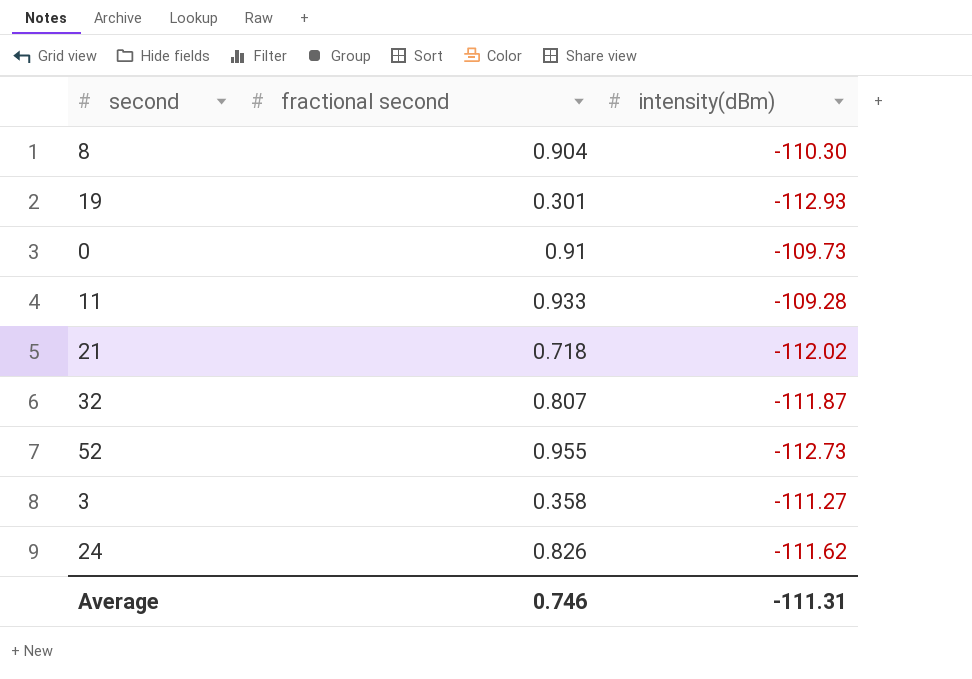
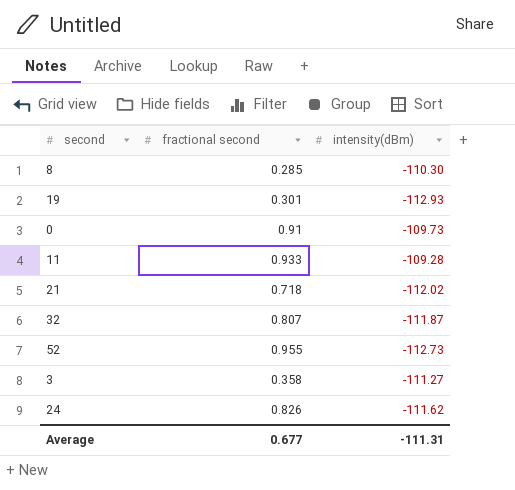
8 | fractional second: 0.904 -> 0.285
Average | fractional second: 0.746 -> 0.677

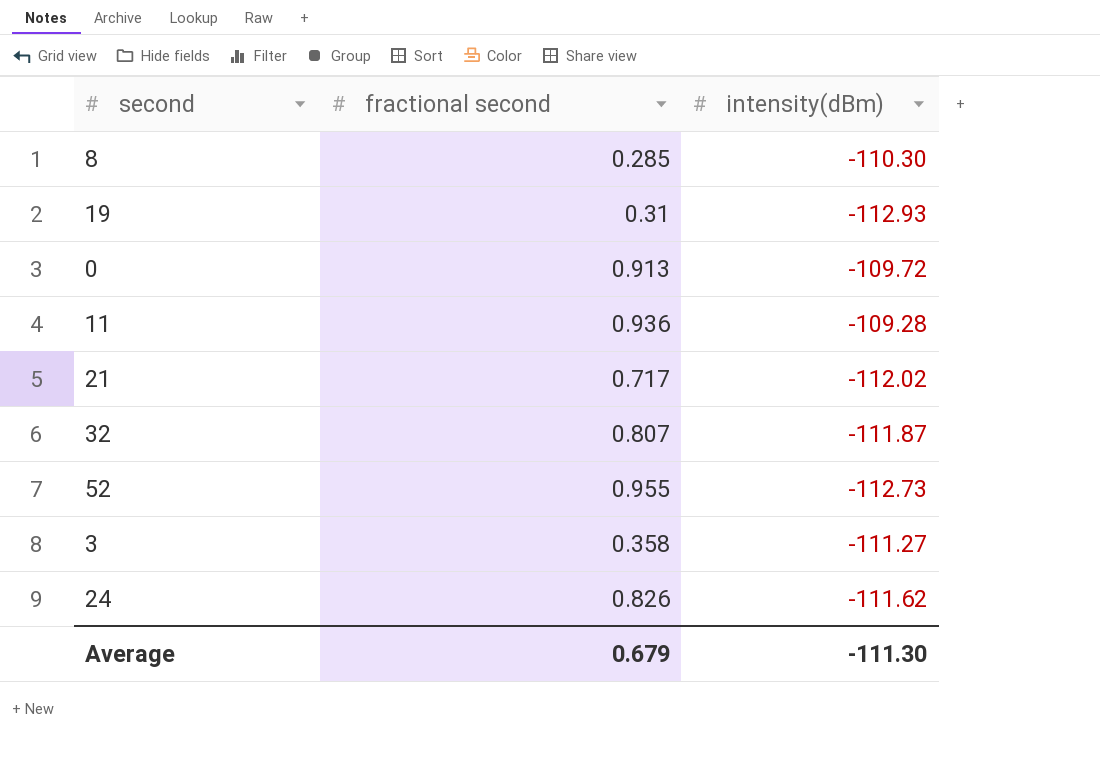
19 | fractional second: 0.301 -> 0.31
0 | fractional second: 0.91 -> 0.913
0 | intensity(dBm): -109.73 -> -109.72
11 | fractional second: 0.933 -> 0.936
21 | fractional second: 0.718 -> 0.717
Average | fractional second: 0.677 -> 0.679
Average | intensity(dBm): -111.31 -> -111.30

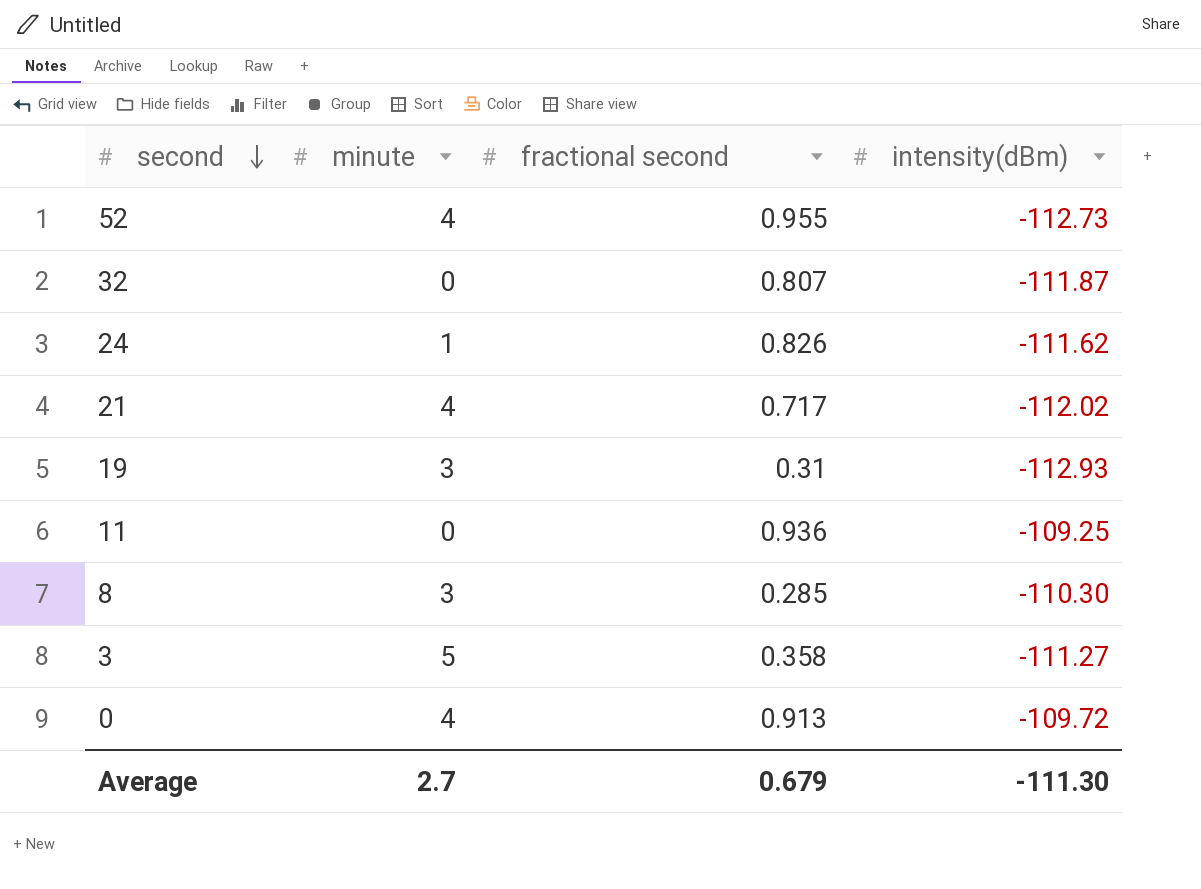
row order: none -> second descending
column minute | position: none -> 2
11 | intensity(dBm): -109.28 -> -109.25

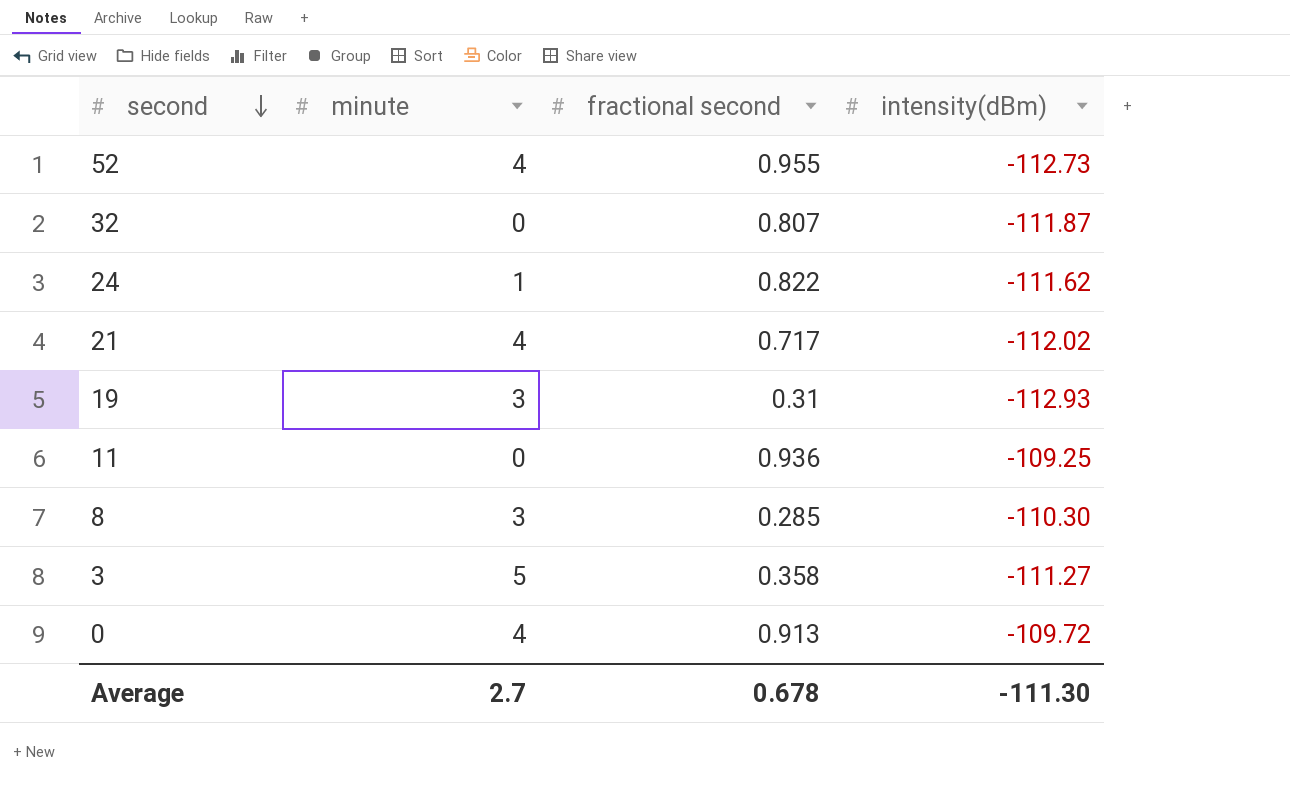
24 | fractional second: 0.826 -> 0.822
Average | fractional second: 0.679 -> 0.678

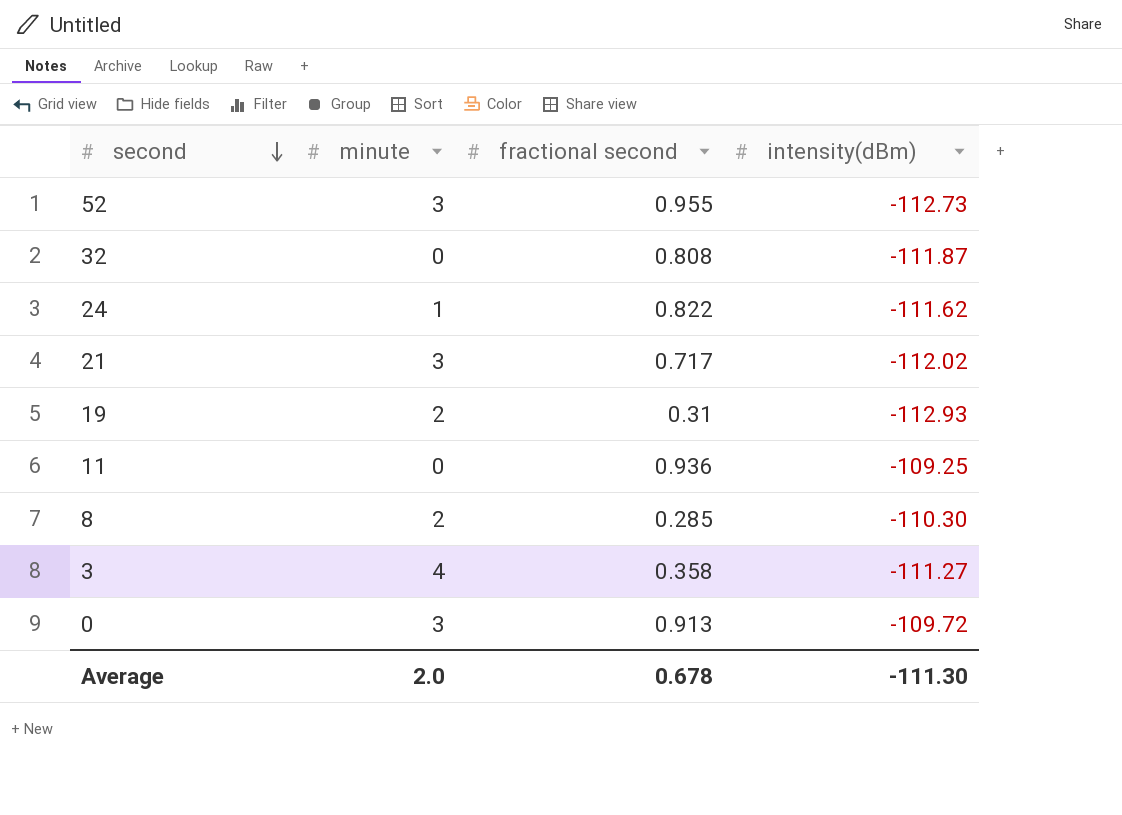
52 | minute: 4 -> 3
32 | fractional second: 0.807 -> 0.808
21 | minute: 4 -> 3
19 | minute: 3 -> 2
8 | minute: 3 -> 2
3 | minute: 5 -> 4
0 | minute: 4 -> 3
Average | minute: 2.7 -> 2.0

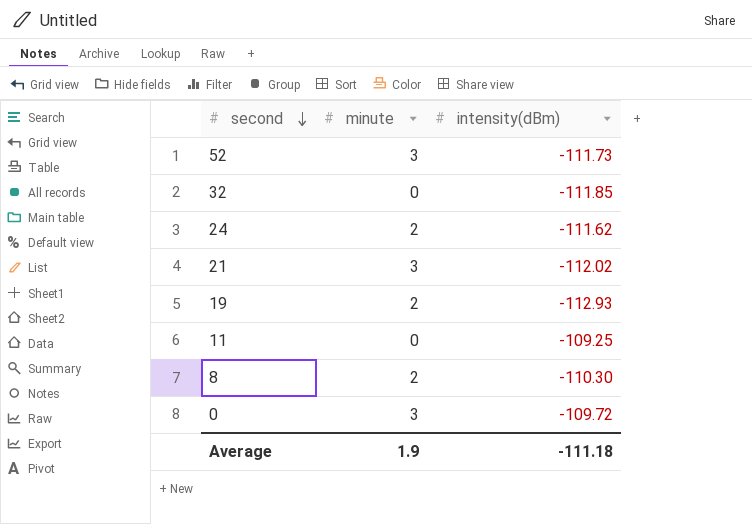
column fractional second | position: 3 -> none
row 3: 4 | 0.358 | -111.27 -> none
52 | intensity(dBm): -112.73 -> -111.73
32 | intensity(dBm): -111.87 -> -111.85
24 | minute: 1 -> 2
Average | minute: 2.0 -> 1.9
Average | intensity(dBm): -111.30 -> -111.18

